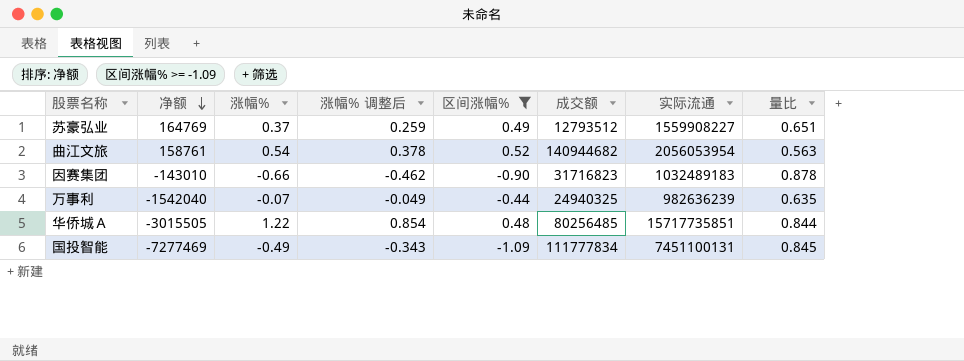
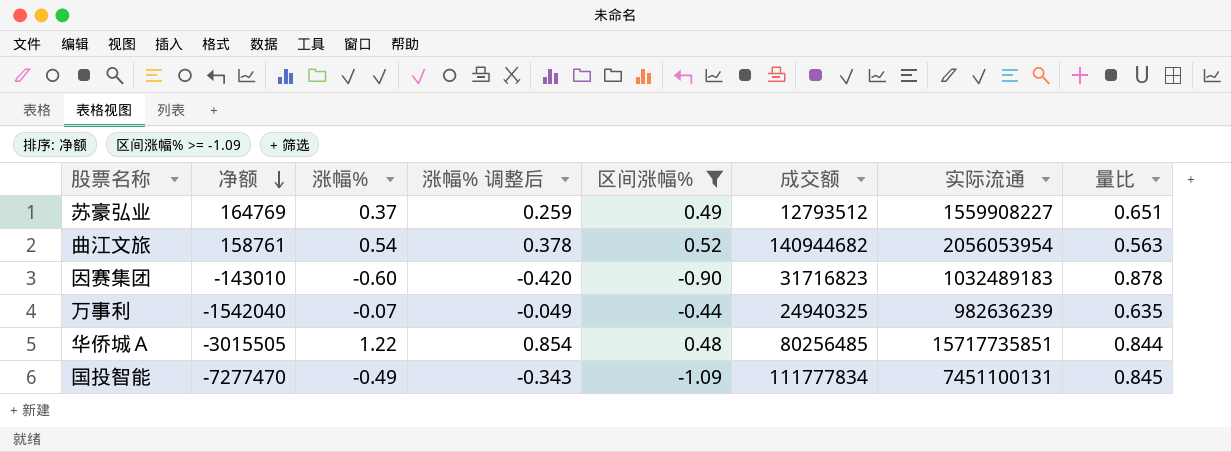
因赛集团 | 涨幅%: -0.66 -> -0.60
因赛集团 | 涨幅% 调整后: -0.462 -> -0.420
国投智能 | 净额: -7277469 -> -7277470

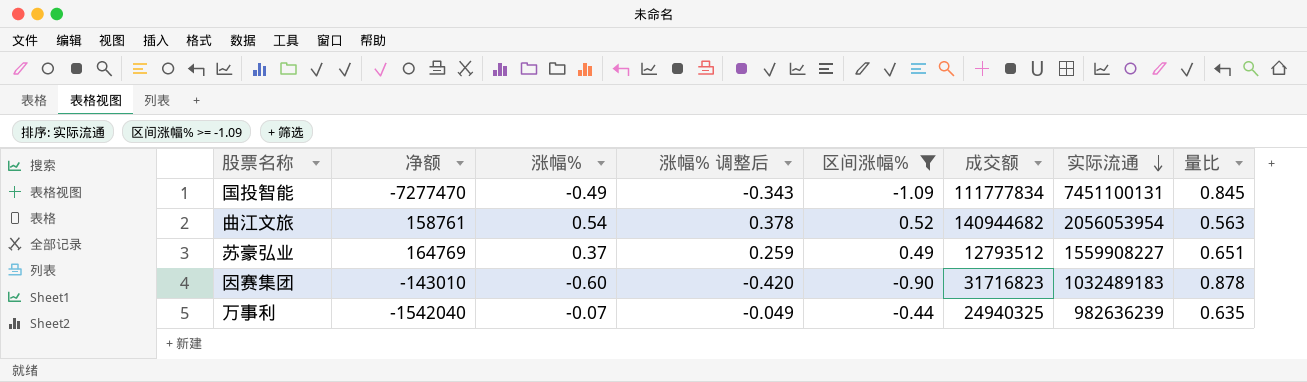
row order: 净额 descending -> 实际流通 descending
row 华侨城Ａ: -3015505 | 1.22 | 0.854 | 0.48 | 80256485 | 15717735851 | 0.844 -> none

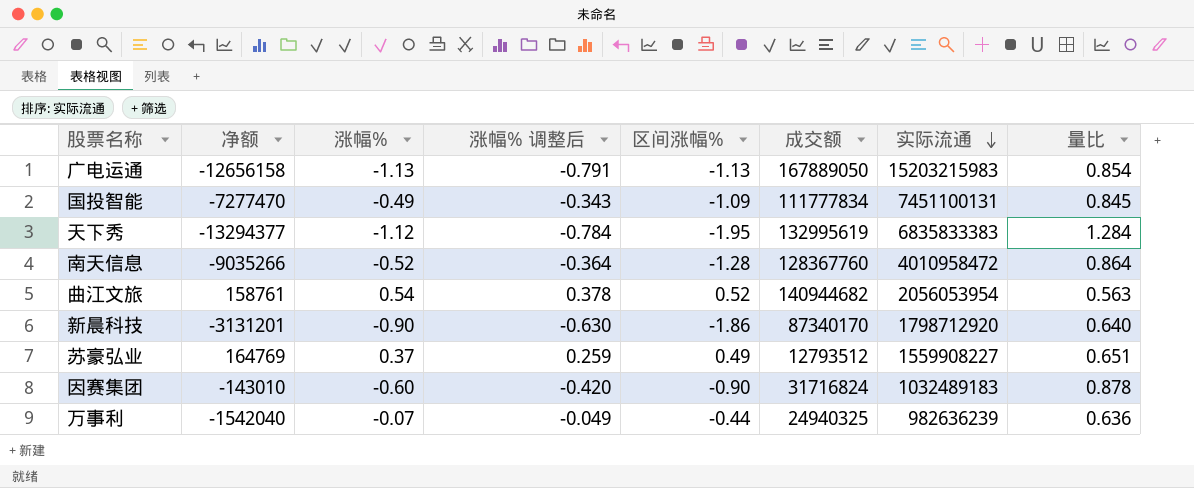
filter: 区间涨幅% >= -1.09 -> none
因赛集团 | 成交额: 31716823 -> 31716824
万事利 | 量比: 0.635 -> 0.636

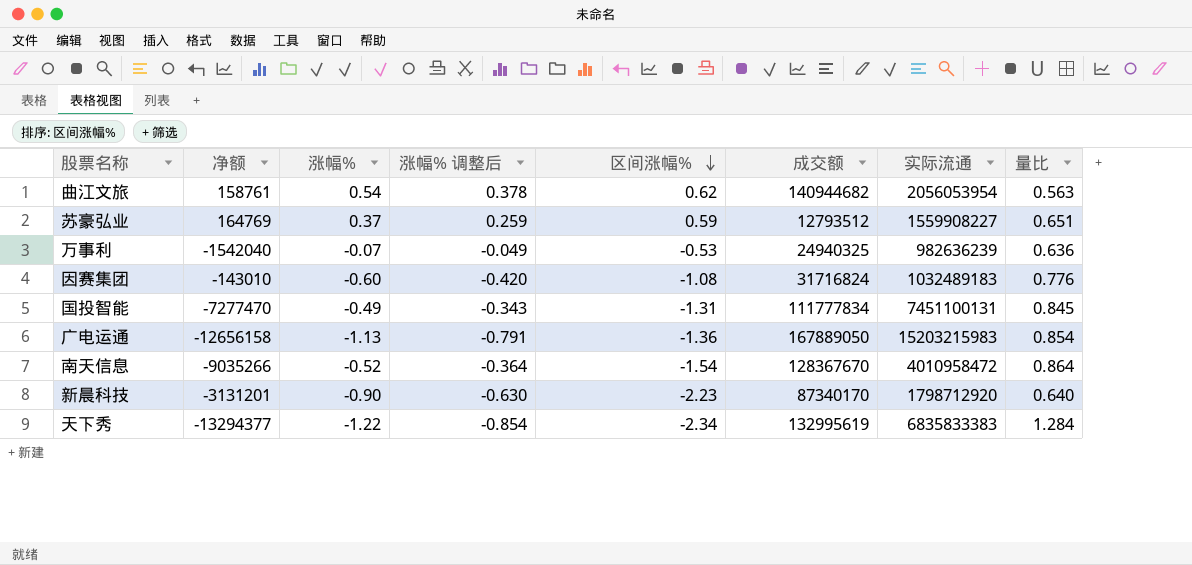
row order: 实际流通 descending -> 区间涨幅% descending
曲江文旅 | 区间涨幅%: 0.52 -> 0.62
苏豪弘业 | 区间涨幅%: 0.49 -> 0.59
万事利 | 区间涨幅%: -0.44 -> -0.53
因赛集团 | 区间涨幅%: -0.90 -> -1.08
因赛集团 | 量比: 0.878 -> 0.776
国投智能 | 区间涨幅%: -1.09 -> -1.31
广电运通 | 区间涨幅%: -1.13 -> -1.36
南天信息 | 区间涨幅%: -1.28 -> -1.54
南天信息 | 成交额: 128367760 -> 128367670
新晨科技 | 区间涨幅%: -1.86 -> -2.23
天下秀 | 涨幅%: -1.12 -> -1.22
天下秀 | 涨幅% 调整后: -0.784 -> -0.854
天下秀 | 区间涨幅%: -1.95 -> -2.34

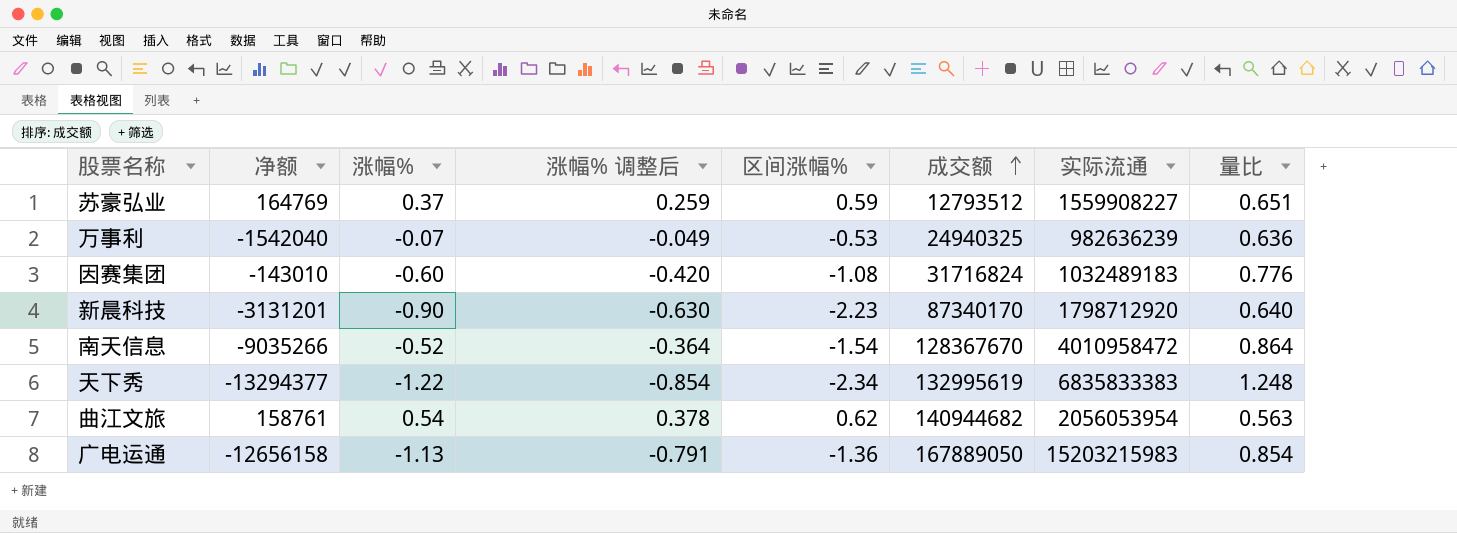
row order: 区间涨幅% descending -> 成交额 ascending
row 国投智能: -7277470 | -0.49 | -0.343 | -1.31 | 111777834 | 7451100131 | 0.845 -> none
天下秀 | 量比: 1.284 -> 1.248

